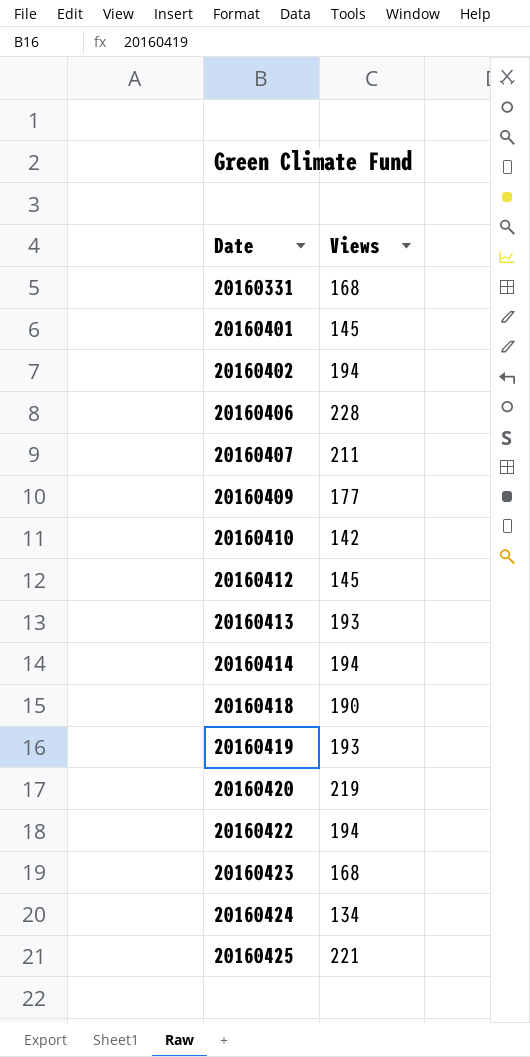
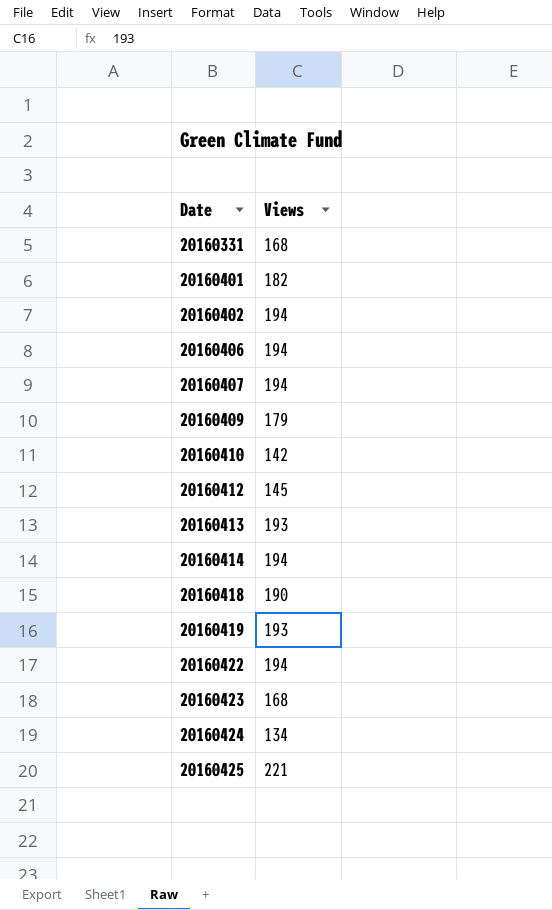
row 20160420: 219 -> none
20160401 | Views: 145 -> 182
20160406 | Views: 228 -> 194
20160407 | Views: 211 -> 194
20160409 | Views: 177 -> 179

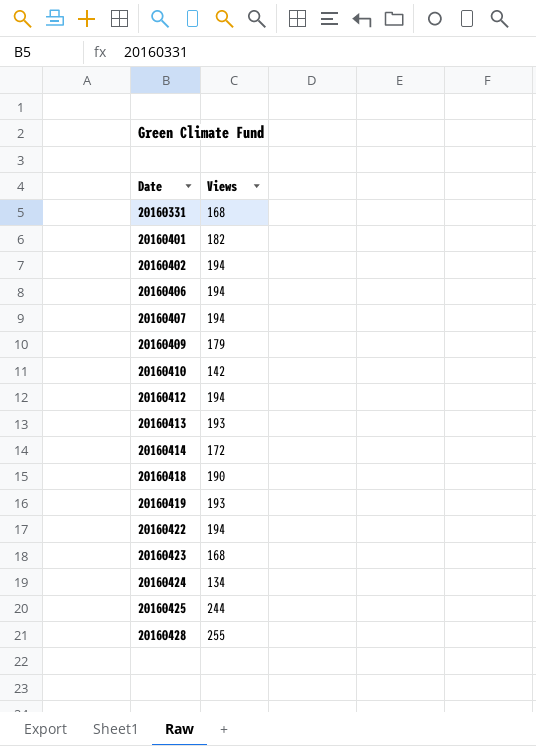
20160412 | Views: 145 -> 194
20160414 | Views: 194 -> 172
20160425 | Views: 221 -> 244
row 20160428: none -> 255

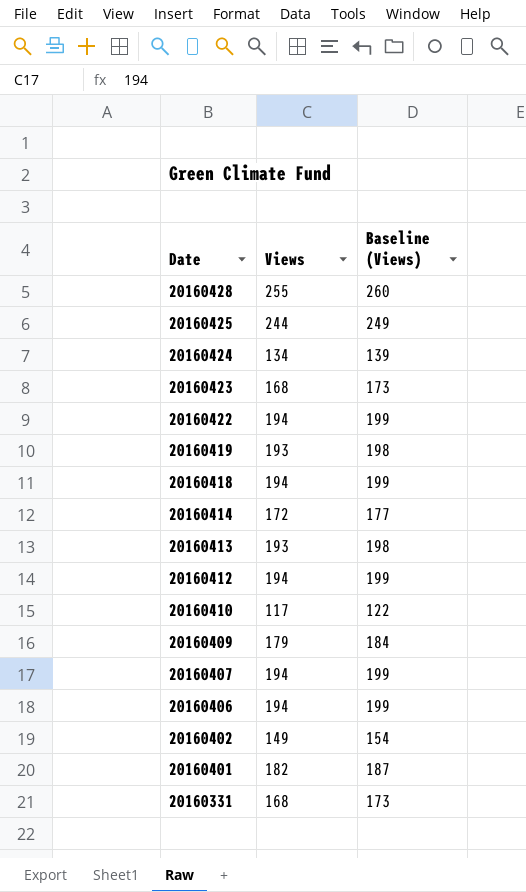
row order: Date ascending -> Date descending
column Baseline (Views) | formula: none -> [Views] + 5
20160418 | Views: 190 -> 194
20160410 | Views: 142 -> 117
20160402 | Views: 194 -> 149

